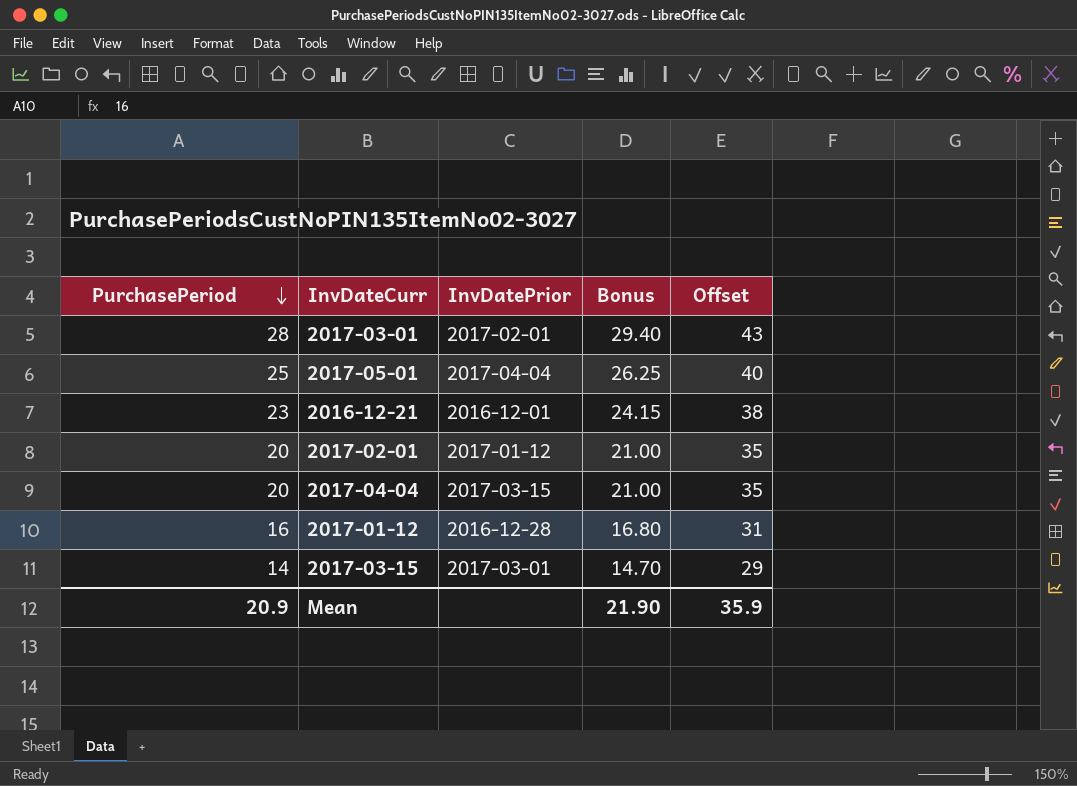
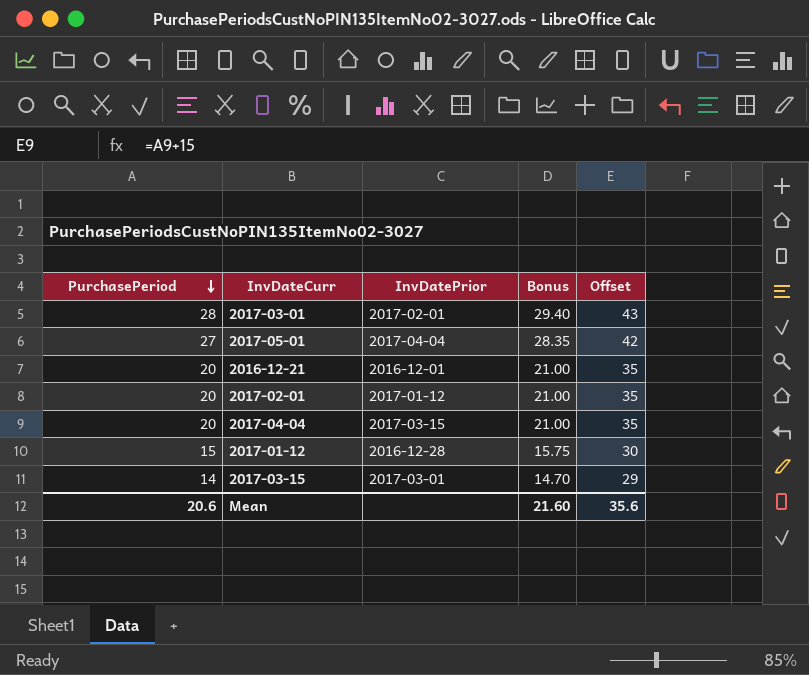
2017-05-01 | PurchasePeriod: 25 -> 27
2017-05-01 | Bonus: 26.25 -> 28.35
2017-05-01 | Offset: 40 -> 42
2016-12-21 | PurchasePeriod: 23 -> 20
2016-12-21 | Bonus: 24.15 -> 21.00
2016-12-21 | Offset: 38 -> 35
2017-01-12 | PurchasePeriod: 16 -> 15
2017-01-12 | Bonus: 16.80 -> 15.75
2017-01-12 | Offset: 31 -> 30
Mean | PurchasePeriod: 20.9 -> 20.6
Mean | Bonus: 21.90 -> 21.60
Mean | Offset: 35.9 -> 35.6

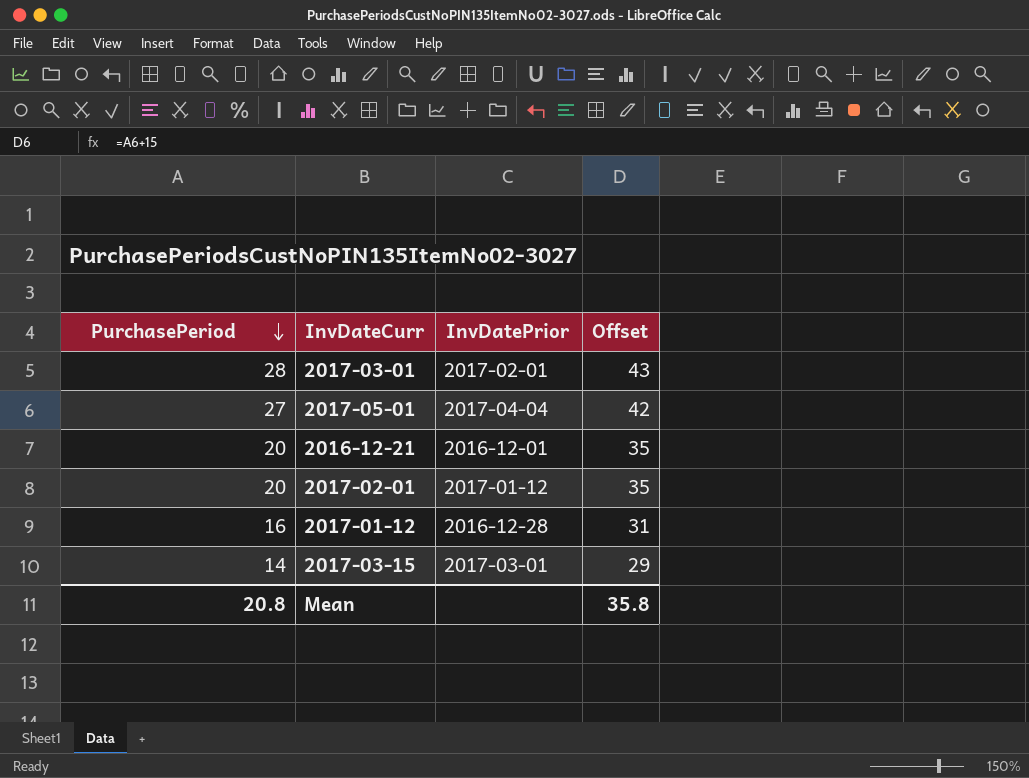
column Bonus | formula: [PurchasePeriod] * 1.05 -> none
row 2017-04-04: 20 | 2017-03-15 | 21.00 | 35 -> none
2017-01-12 | PurchasePeriod: 15 -> 16
2017-01-12 | Offset: 30 -> 31
Mean | PurchasePeriod: 20.6 -> 20.8
Mean | Offset: 35.6 -> 35.8

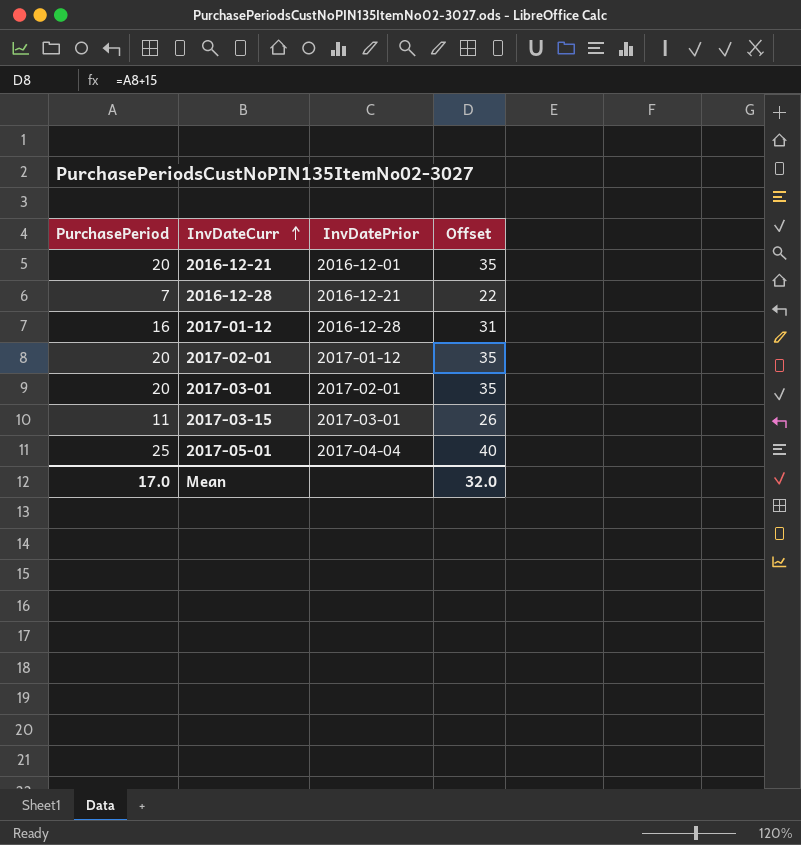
row order: PurchasePeriod descending -> InvDateCurr ascending
row 2016-12-28: none -> 7 | 2016-12-21 | 22
2017-03-01 | PurchasePeriod: 28 -> 20
2017-03-01 | Offset: 43 -> 35
2017-03-15 | PurchasePeriod: 14 -> 11
2017-03-15 | Offset: 29 -> 26
2017-05-01 | PurchasePeriod: 27 -> 25
2017-05-01 | Offset: 42 -> 40
Mean | PurchasePeriod: 20.8 -> 17.0
Mean | Offset: 35.8 -> 32.0

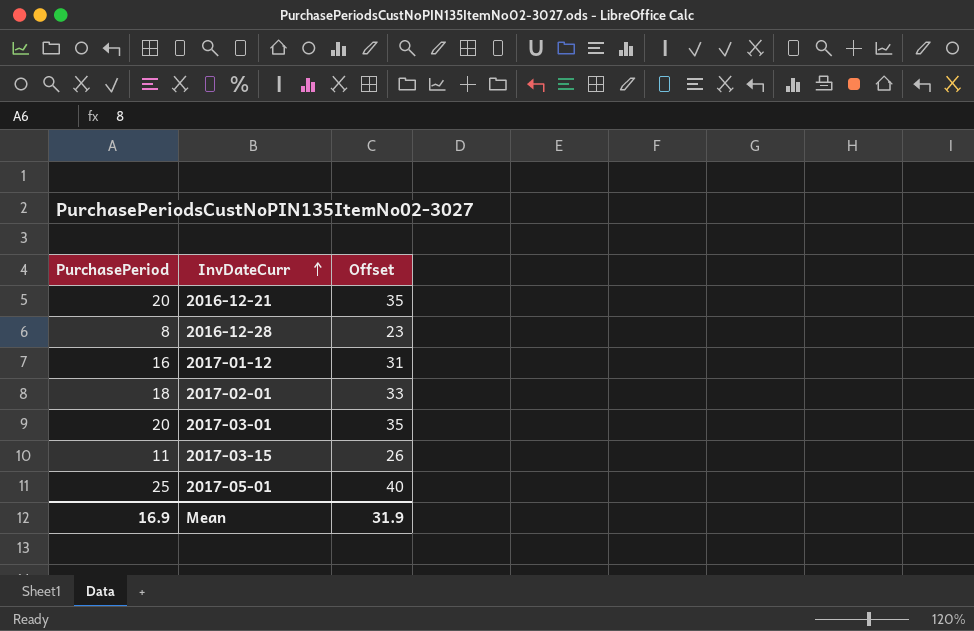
column InvDatePrior | position: 3 -> none
2016-12-28 | PurchasePeriod: 7 -> 8
2016-12-28 | Offset: 22 -> 23
2017-02-01 | PurchasePeriod: 20 -> 18
2017-02-01 | Offset: 35 -> 33
Mean | PurchasePeriod: 17.0 -> 16.9
Mean | Offset: 32.0 -> 31.9

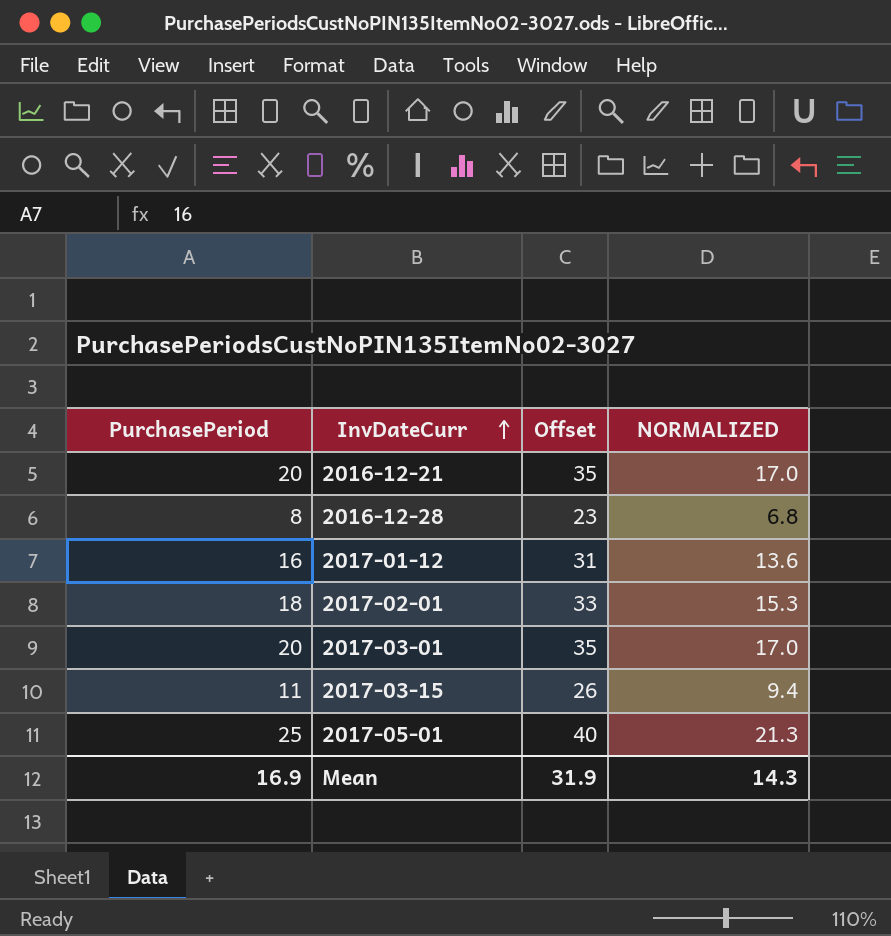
column NORMALIZED | formula: none -> [PurchasePeriod] * 0.85

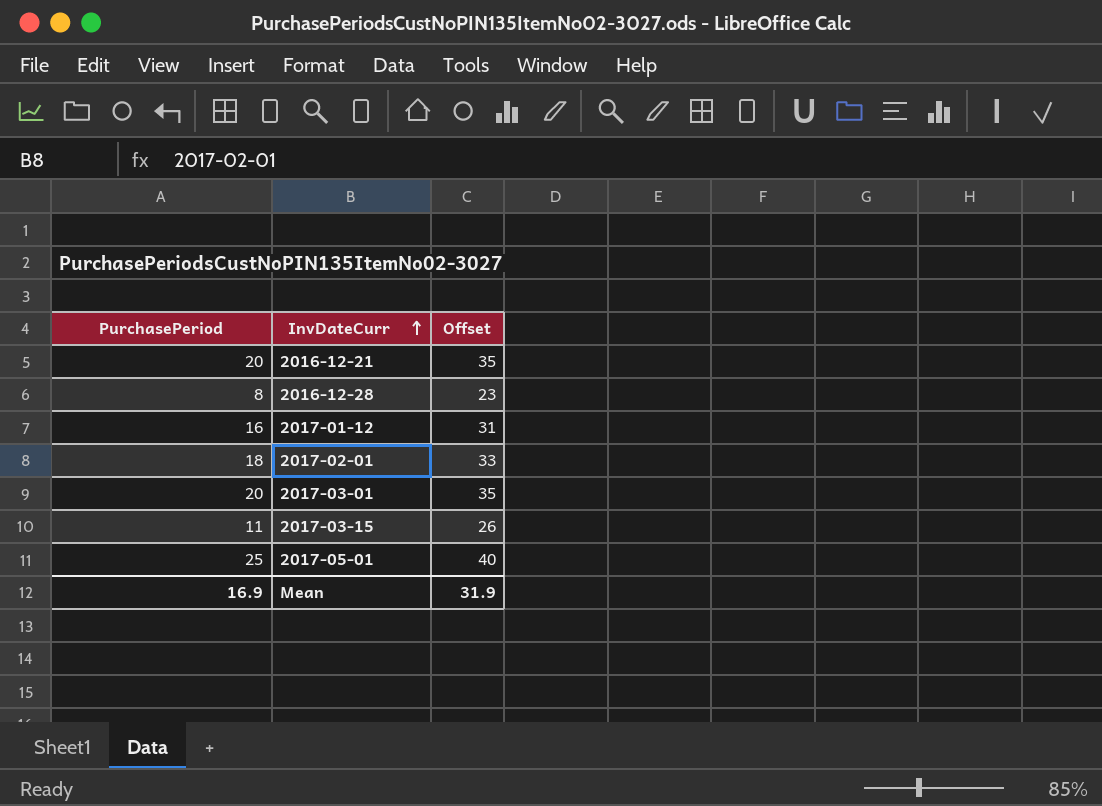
column NORMALIZED | formula: [PurchasePeriod] * 0.85 -> none

